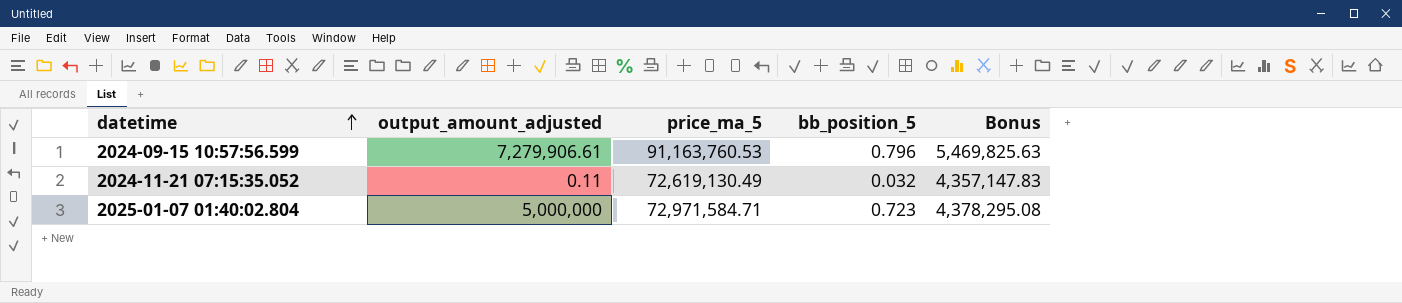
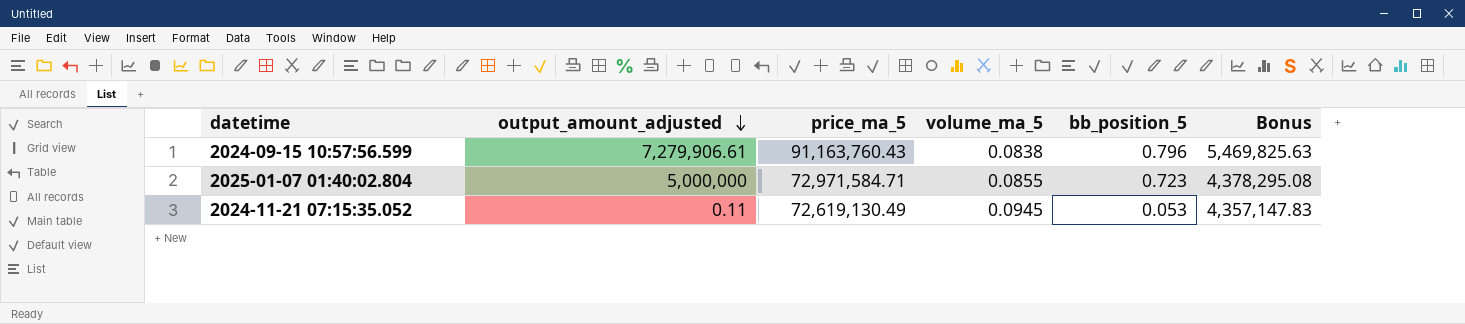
row order: datetime ascending -> output_amount_adjusted descending
column volume_ma_5 | position: none -> 4
2024-09-15 10:57:56.599 | price_ma_5: 91,163,760.53 -> 91,163,760.43
2024-11-21 07:15:35.052 | bb_position_5: 0.032 -> 0.053

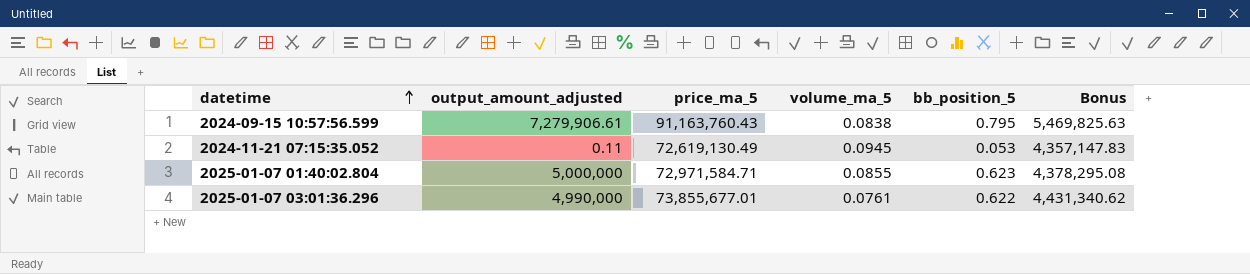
row order: output_amount_adjusted descending -> datetime ascending
2024-09-15 10:57:56.599 | bb_position_5: 0.796 -> 0.795
2025-01-07 01:40:02.804 | bb_position_5: 0.723 -> 0.623
row 2025-01-07 03:01:36.296: none -> 4,990,000 | 73,855,677.01 | 0.0761 | 0.622 | 4,431,340.62

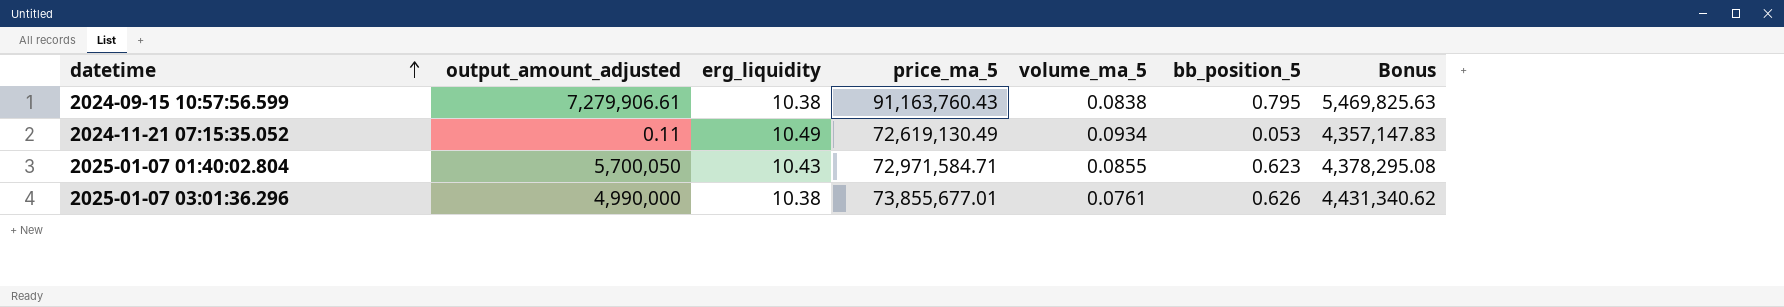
column erg_liquidity | position: none -> 3
2024-11-21 07:15:35.052 | volume_ma_5: 0.0945 -> 0.0934
2025-01-07 01:40:02.804 | output_amount_adjusted: 5,000,000 -> 5,700,050
2025-01-07 03:01:36.296 | bb_position_5: 0.622 -> 0.626

